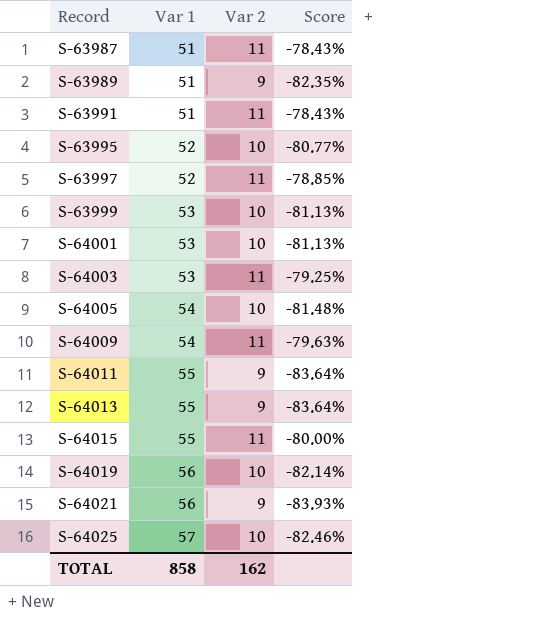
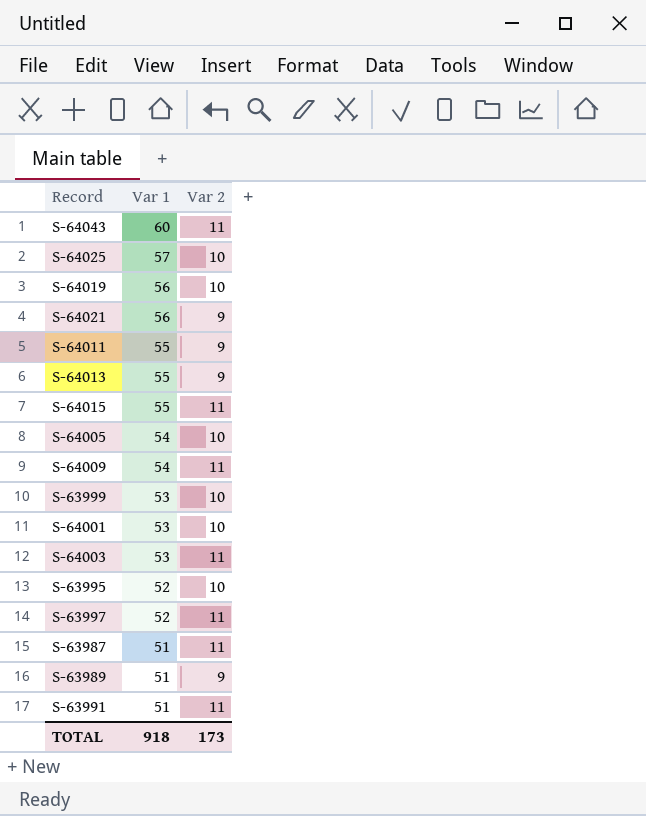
row order: Record ascending -> Var 1 descending
column Score | formula: ([Var 2] - [Var 1]) / [Var 1] -> none
row S-64043: none -> 60 | 11
TOTAL | Var 1: 858 -> 918
TOTAL | Var 2: 162 -> 173

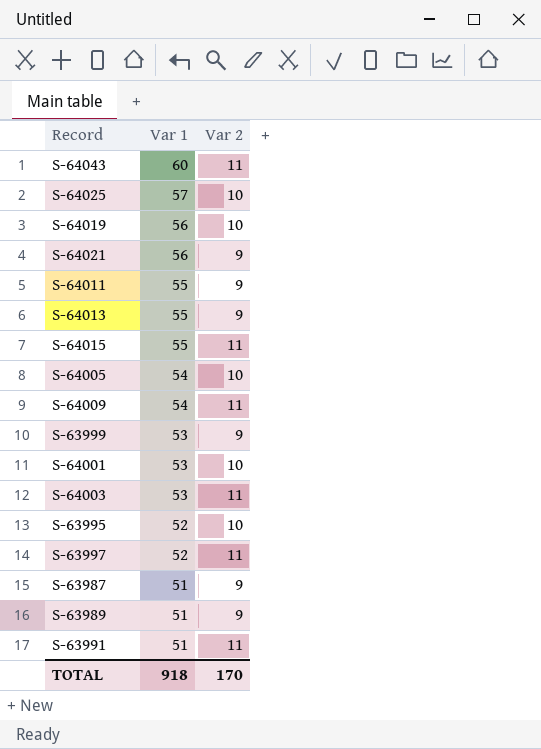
S-63999 | Var 2: 10 -> 9
S-63987 | Var 2: 11 -> 9
TOTAL | Var 2: 173 -> 170

